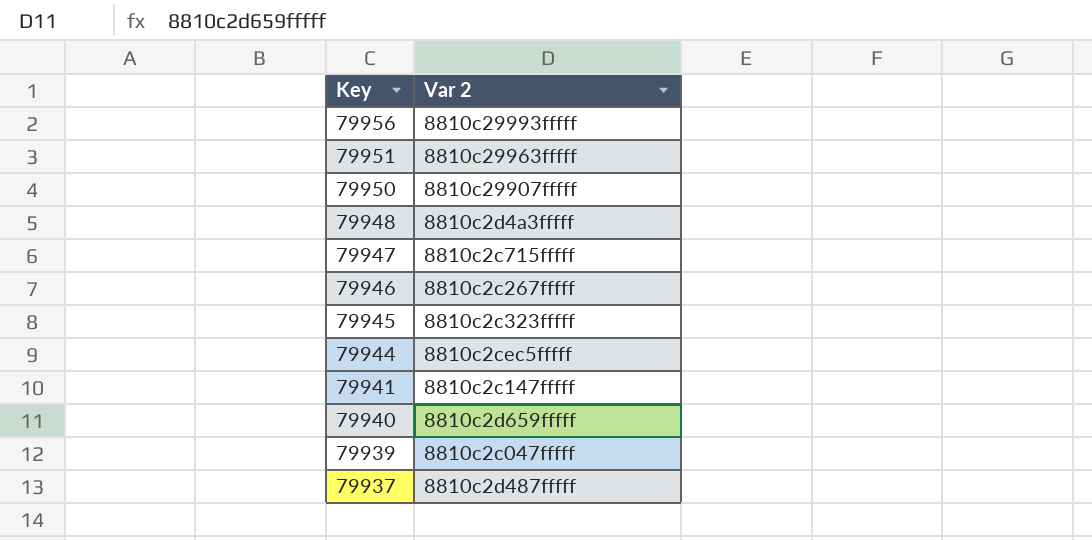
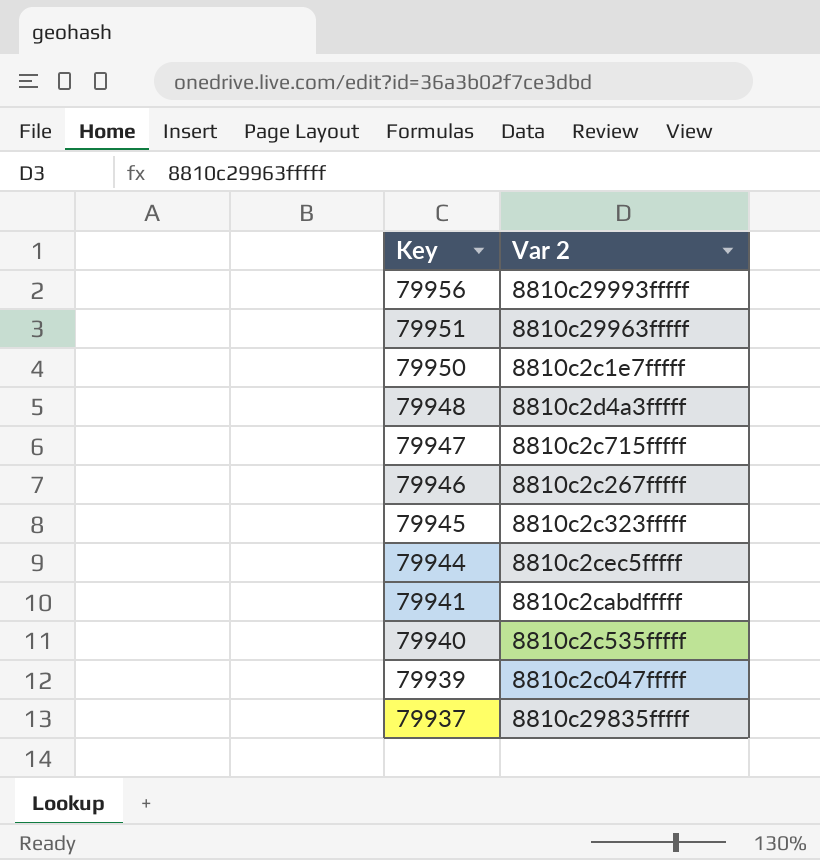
79950 | Var 2: 8810c29907fffff -> 8810c2c1e7fffff
79941 | Var 2: 8810c2c147fffff -> 8810c2cabdfffff
79940 | Var 2: 8810c2d659fffff -> 8810c2c535fffff
79937 | Var 2: 8810c2d487fffff -> 8810c29835fffff

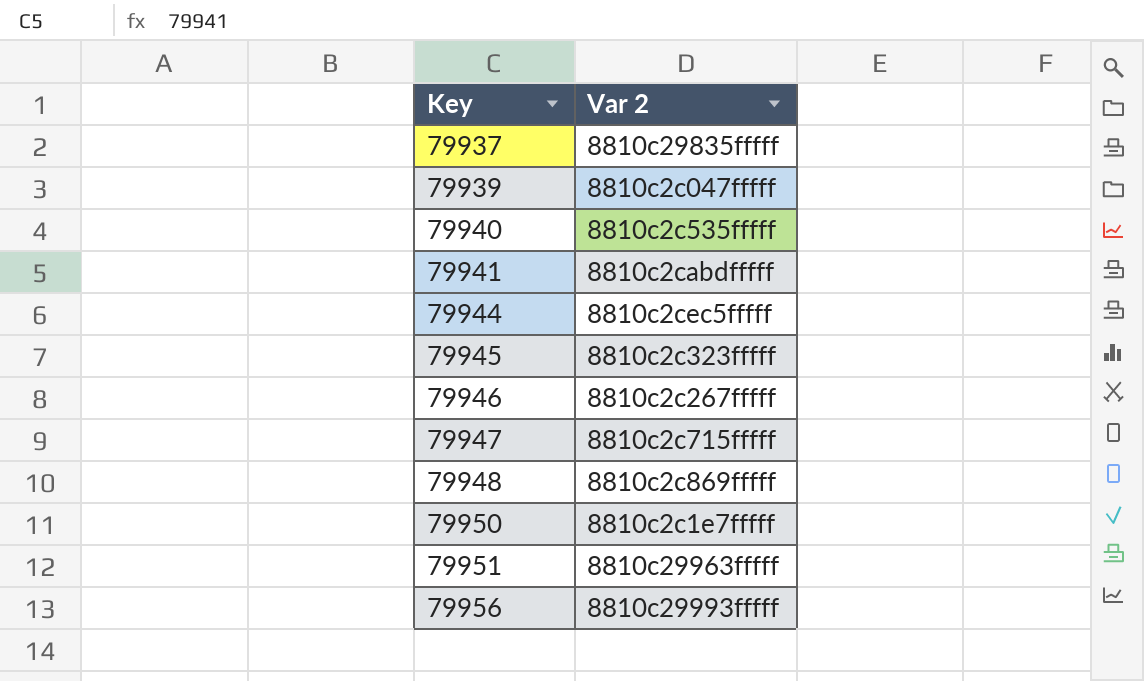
row order: Key descending -> Key ascending
79948 | Var 2: 8810c2d4a3fffff -> 8810c2c869fffff

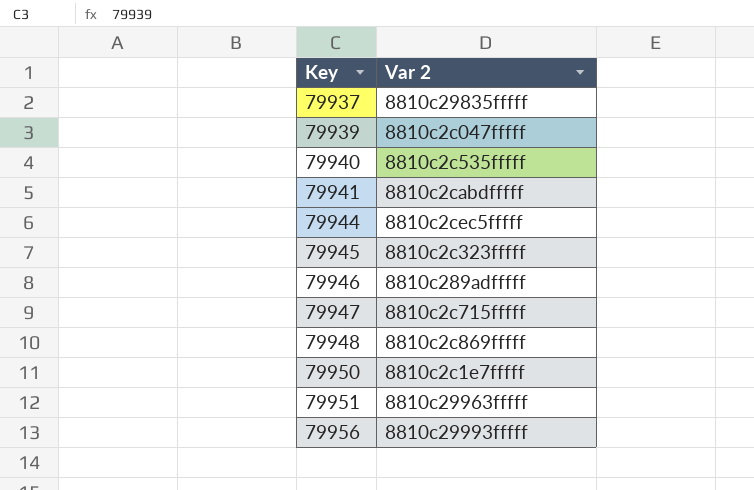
79946 | Var 2: 8810c2c267fffff -> 8810c289adfffff

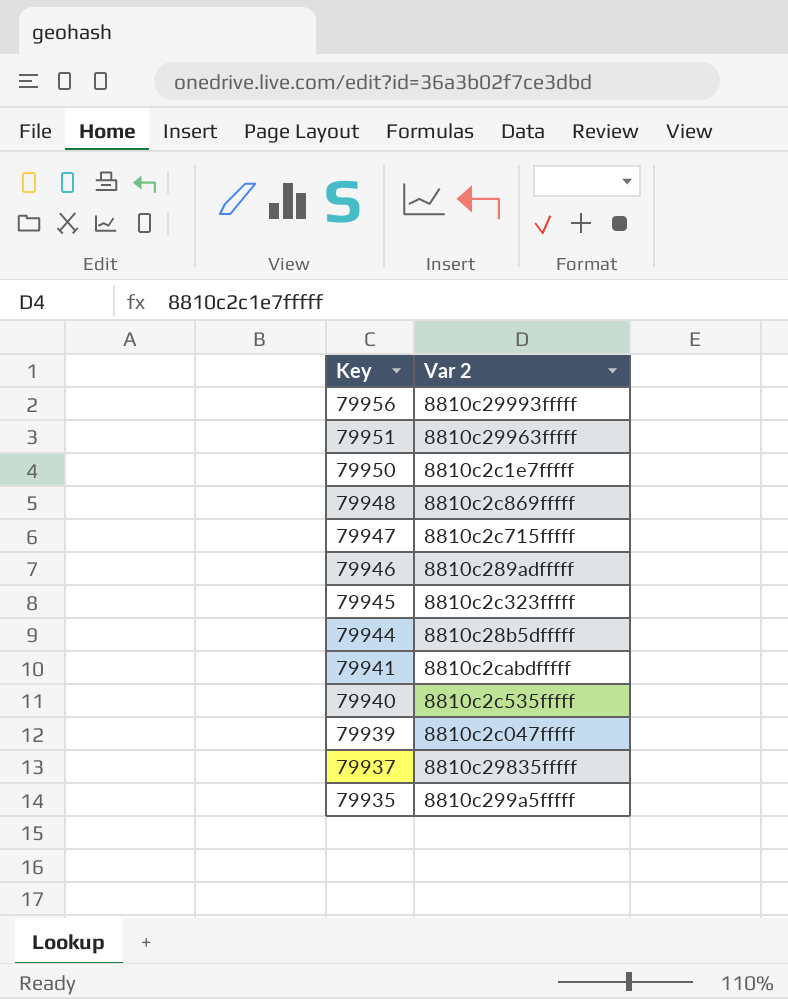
row order: Key ascending -> Key descending
79944 | Var 2: 8810c2cec5fffff -> 8810c28b5dfffff
row 79935: none -> 8810c299a5fffff

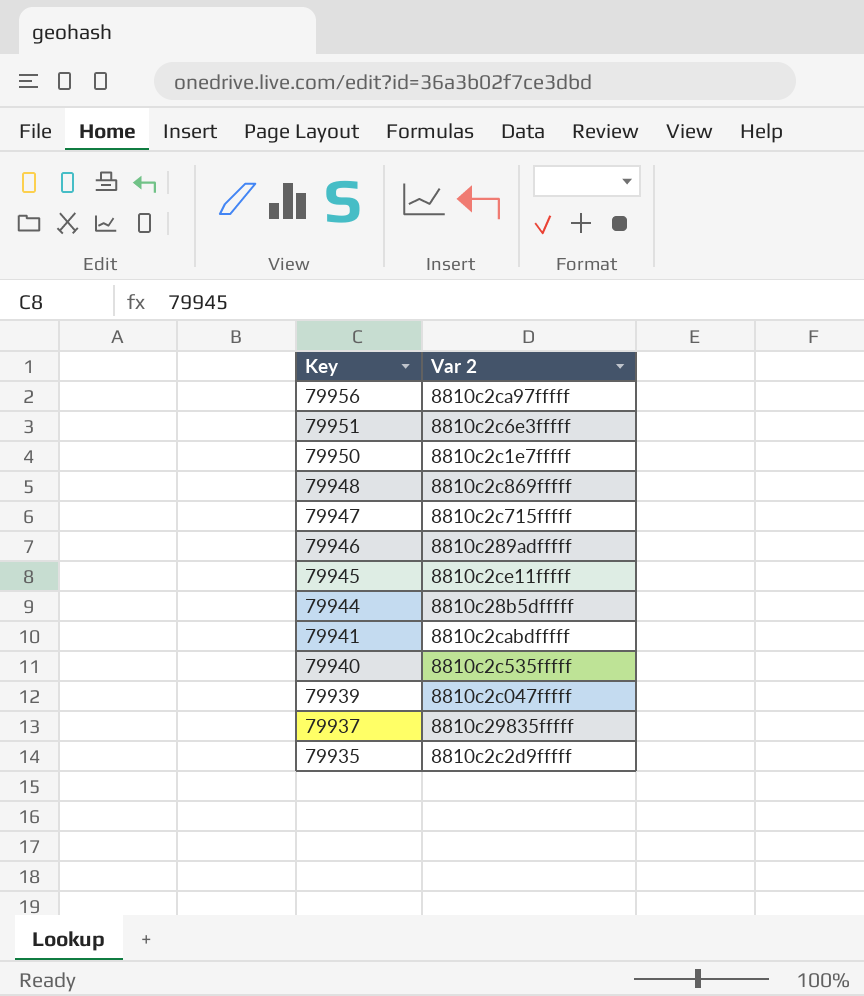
79956 | Var 2: 8810c29993fffff -> 8810c2ca97fffff
79951 | Var 2: 8810c29963fffff -> 8810c2c6e3fffff
79945 | Var 2: 8810c2c323fffff -> 8810c2ce11fffff
79935 | Var 2: 8810c299a5fffff -> 8810c2c2d9fffff

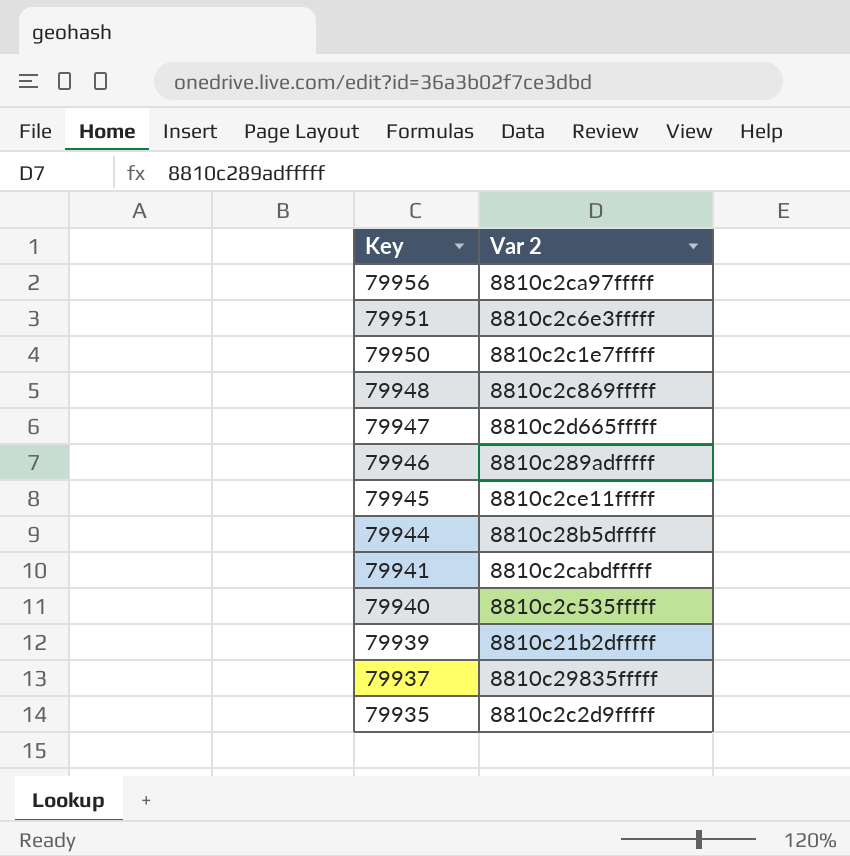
79947 | Var 2: 8810c2c715fffff -> 8810c2d665fffff
79939 | Var 2: 8810c2c047fffff -> 8810c21b2dfffff

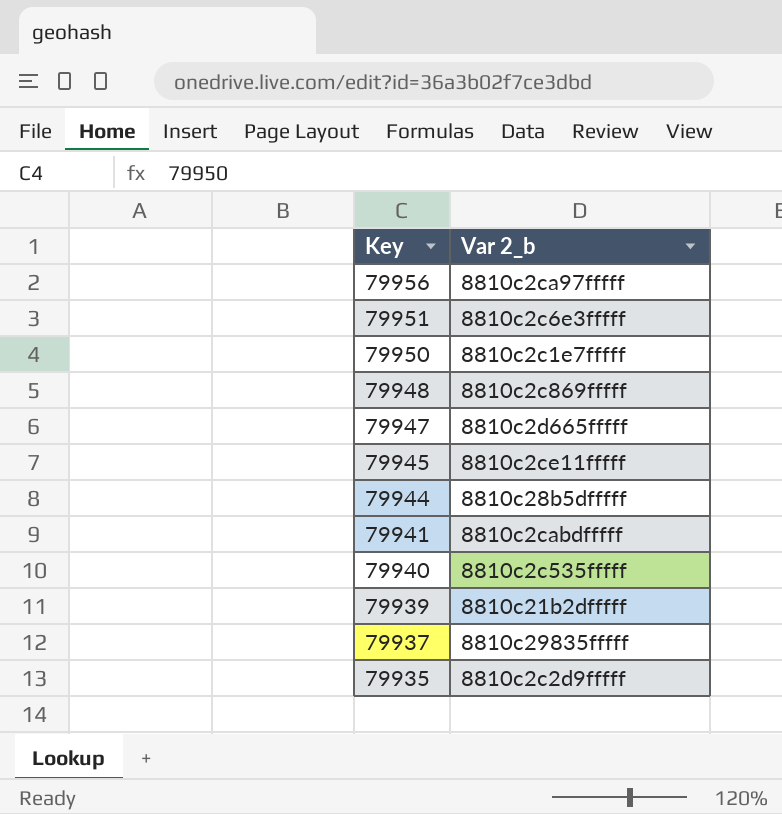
column name: Var 2 -> Var 2_b
row 79946: 8810c289adfffff -> none

